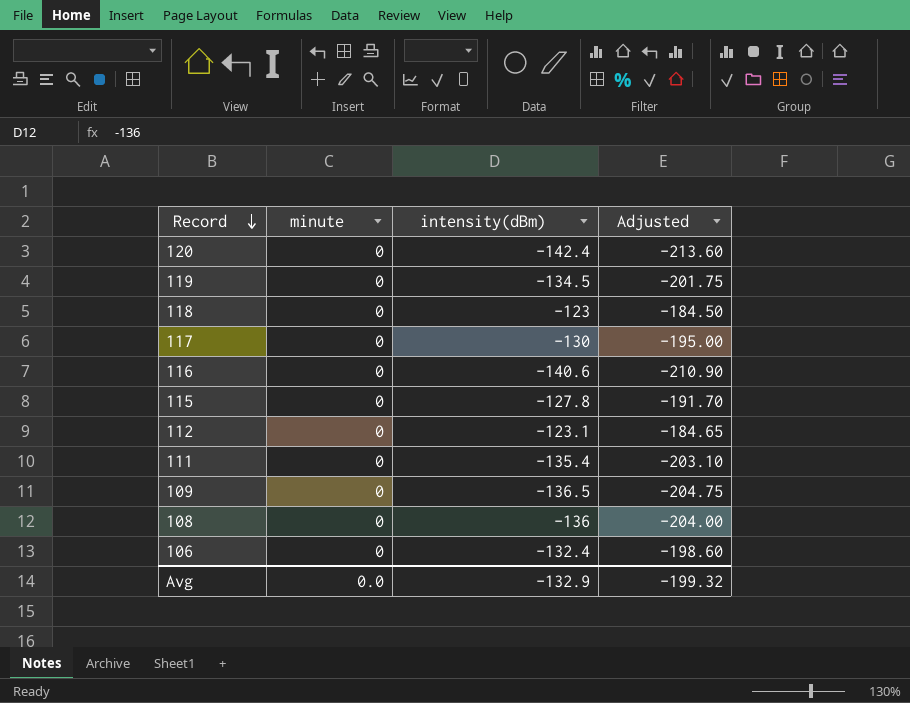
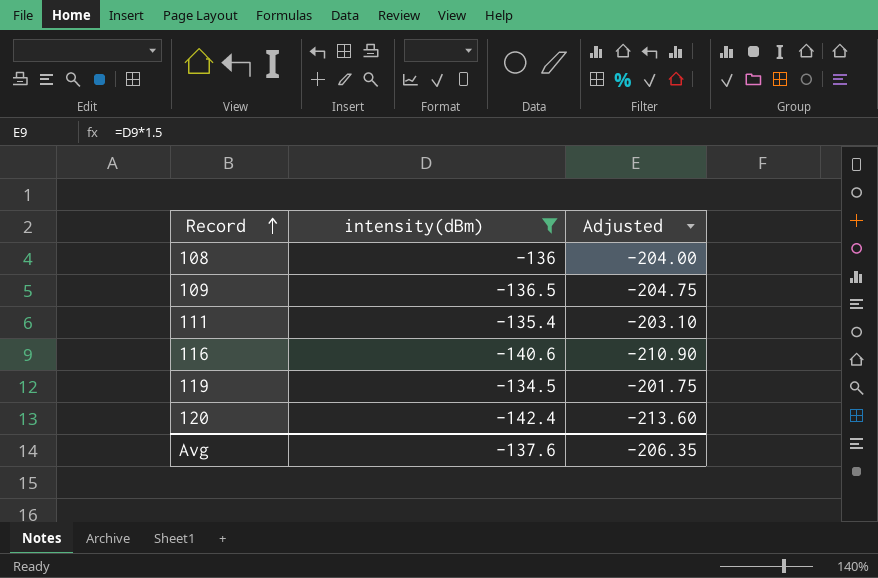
filter: none -> intensity(dBm) <= -134.5
row order: Record descending -> Record ascending
column minute | position: 2 -> none
Avg | intensity(dBm): -132.9 -> -137.6
Avg | Adjusted: -199.32 -> -206.35

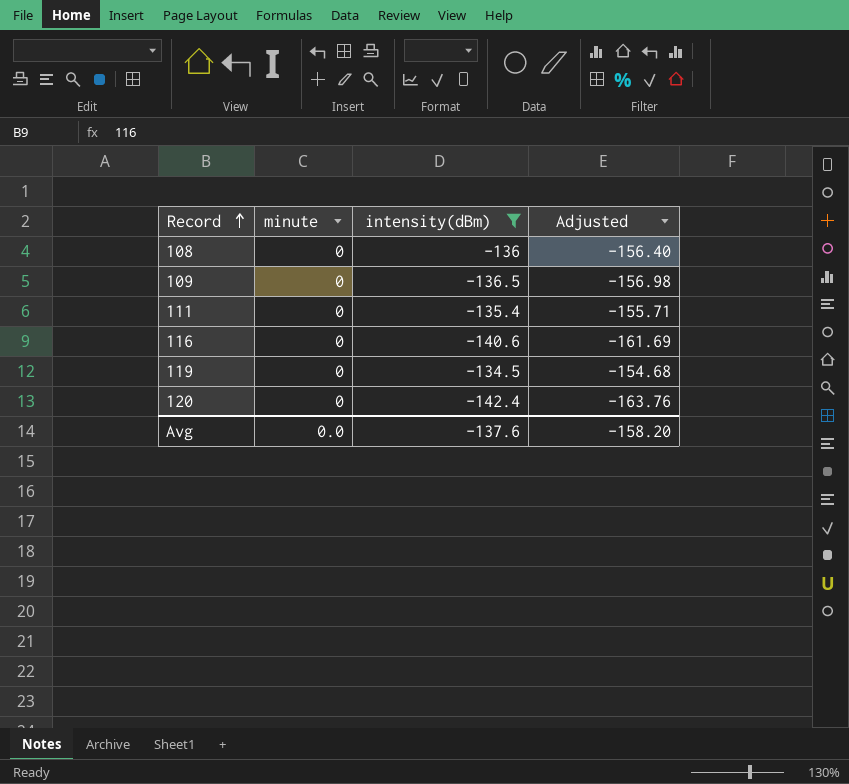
column minute | position: none -> 2
column Adjusted | formula: [intensity(dBm)] * 1.5 -> [intensity(dBm)] * 1.15
Avg | Adjusted: -206.35 -> -158.20

